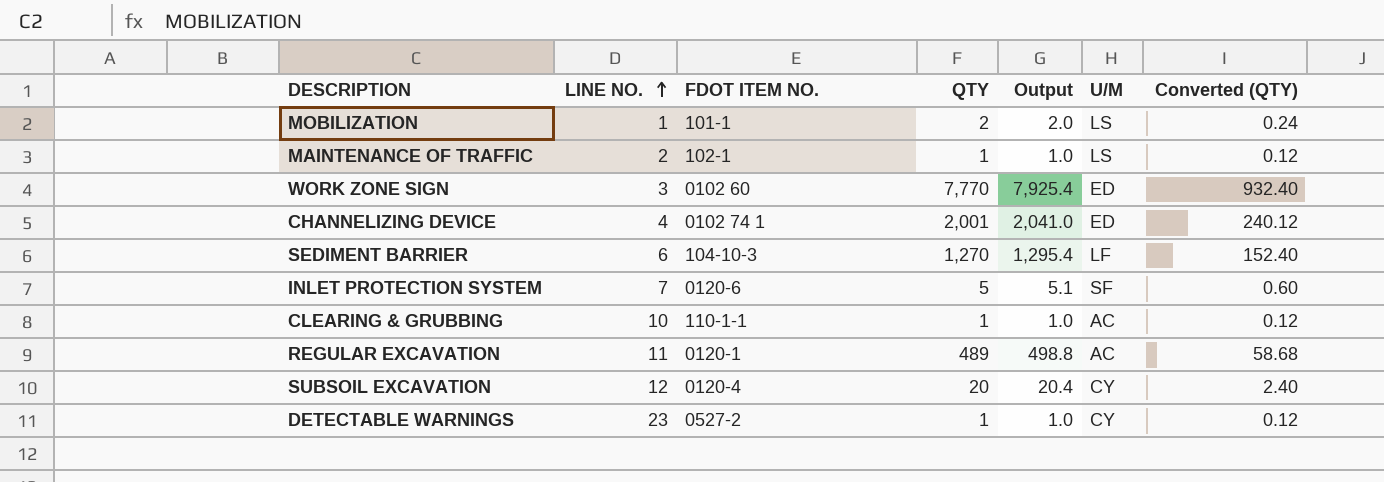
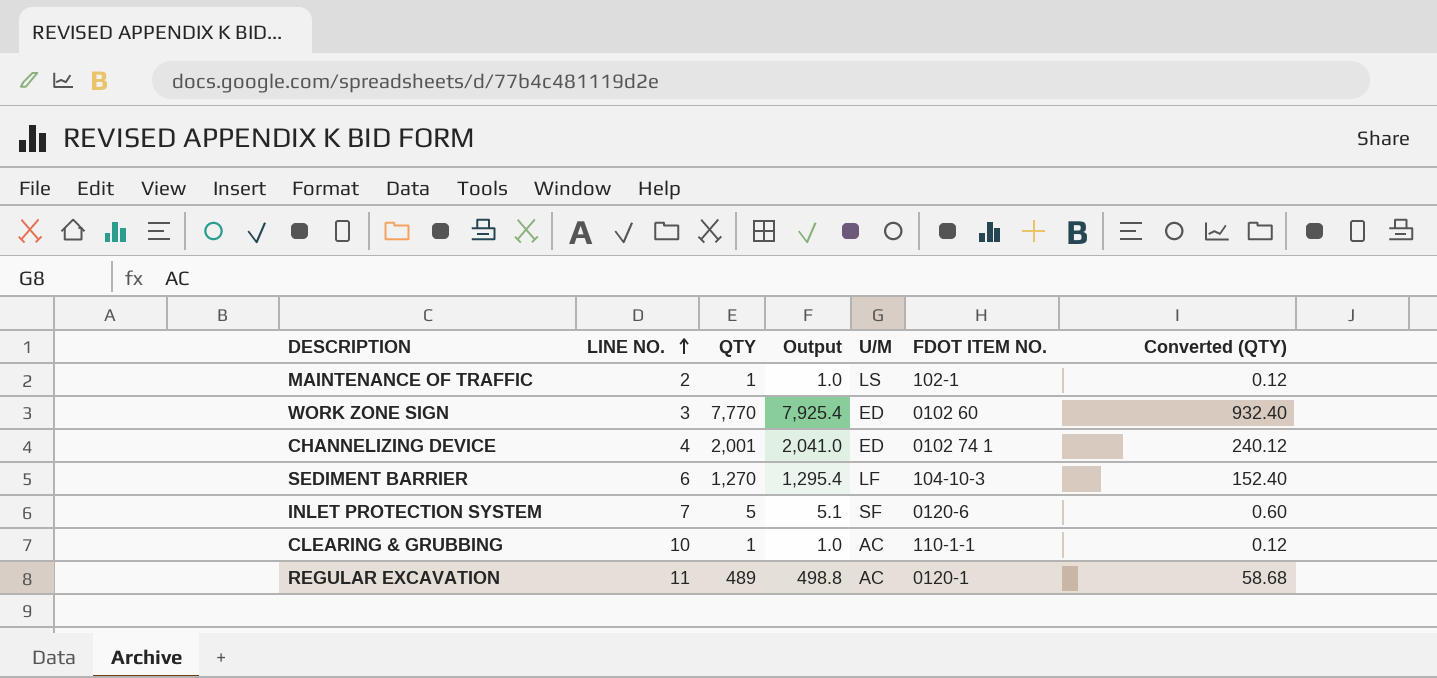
column FDOT ITEM NO. | position: 3 -> 6
row MOBILIZATION: 1 | 101-1 | 2 | 2.0 | LS | 0.24 -> none
row SUBSOIL EXCAVATION: 12 | 0120-4 | 20 | 20.4 | CY | 2.40 -> none
row DETECTABLE WARNINGS: 23 | 0527-2 | 1 | 1.0 | CY | 0.12 -> none

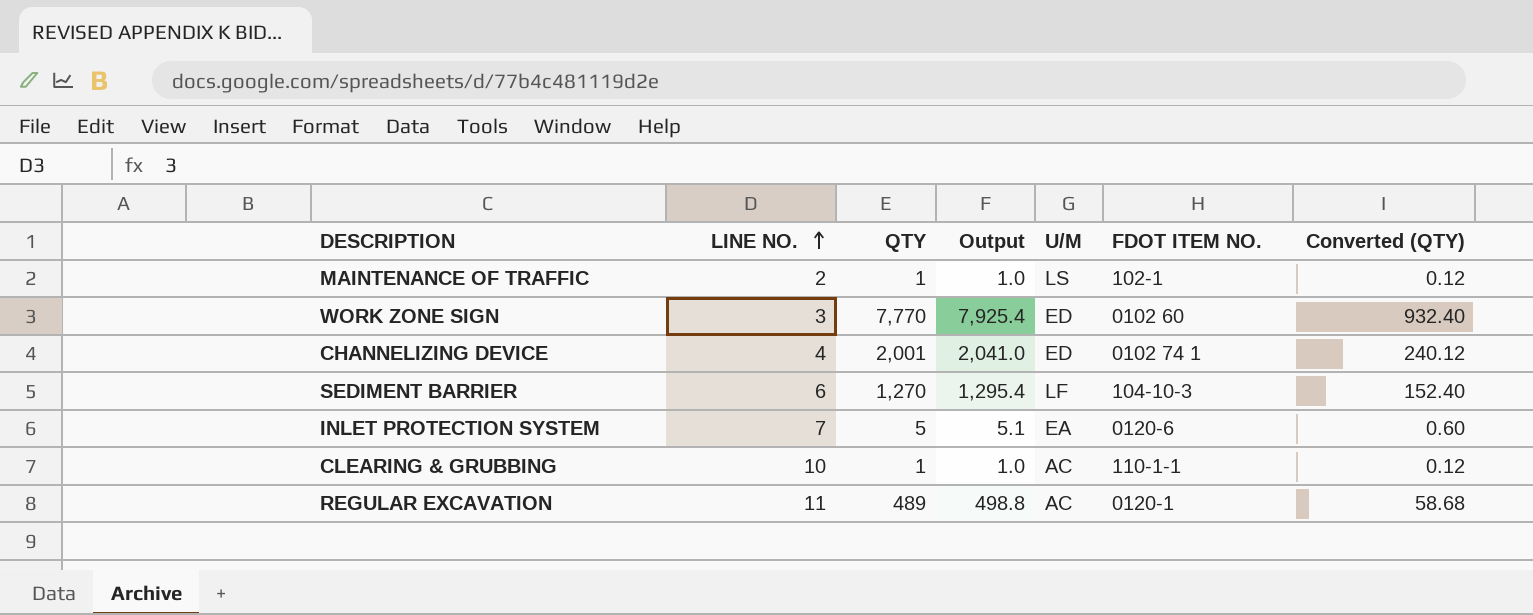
INLET PROTECTION SYSTEM | U/M: SF -> EA

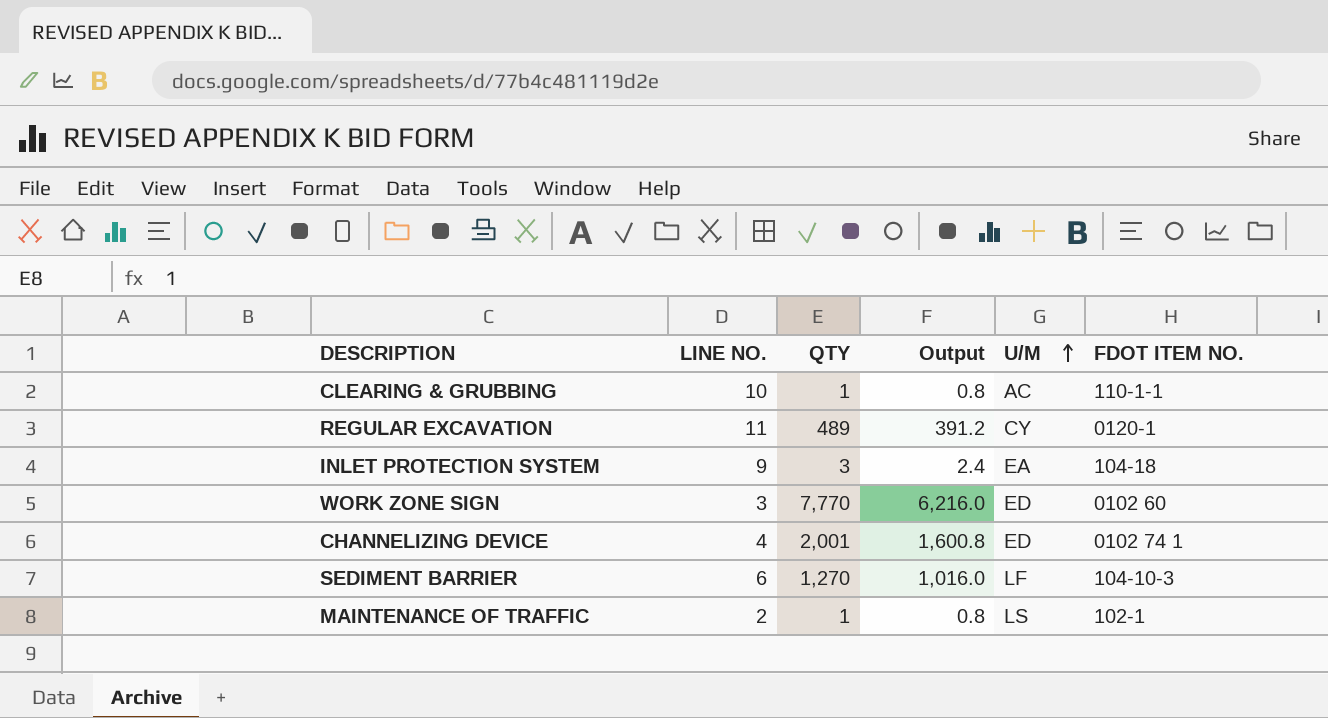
row order: LINE NO. ascending -> U/M ascending
column Converted (QTY) | formula: [QTY] * 0.12 -> none
column Output | formula: [QTY] * 1.02 -> [QTY] * 0.8
REGULAR EXCAVATION | U/M: AC -> CY
INLET PROTECTION SYSTEM | LINE NO.: 7 -> 9
INLET PROTECTION SYSTEM | QTY: 5 -> 3
INLET PROTECTION SYSTEM | FDOT ITEM NO.: 0120-6 -> 104-18

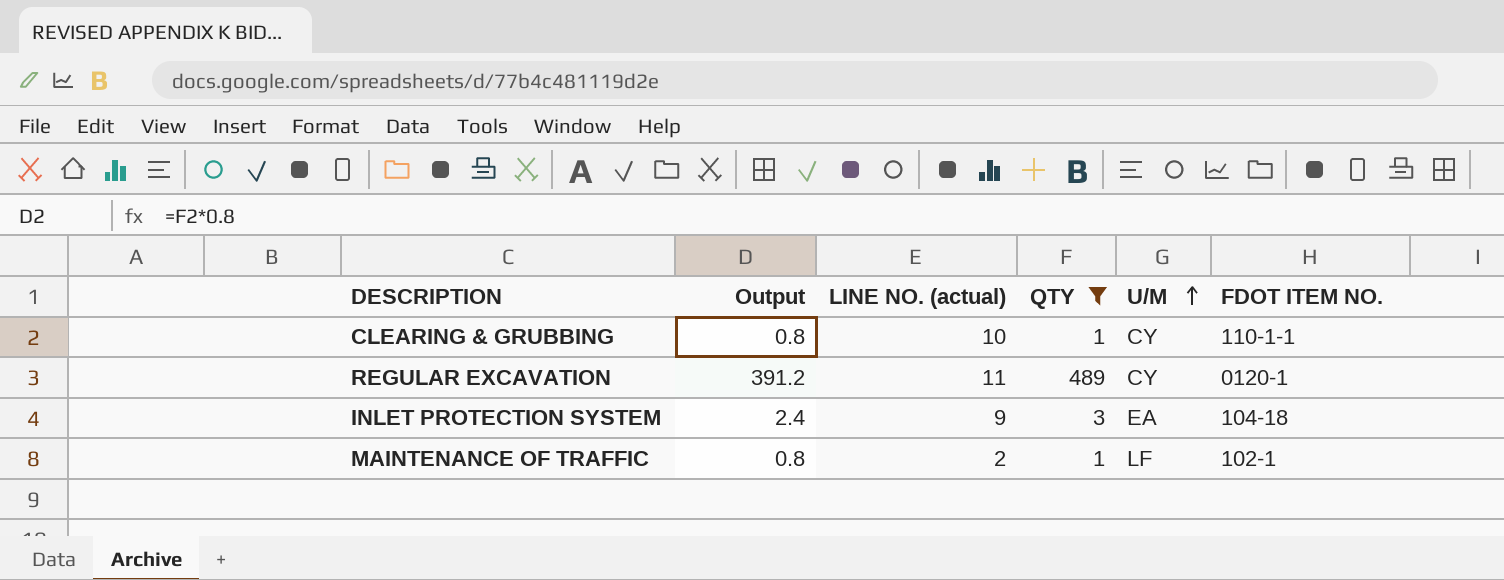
filter: none -> QTY <= 489
column Output | position: 4 -> 2
column name: LINE NO. -> LINE NO. (actual)
CLEARING & GRUBBING | U/M: AC -> CY
MAINTENANCE OF TRAFFIC | U/M: LS -> LF

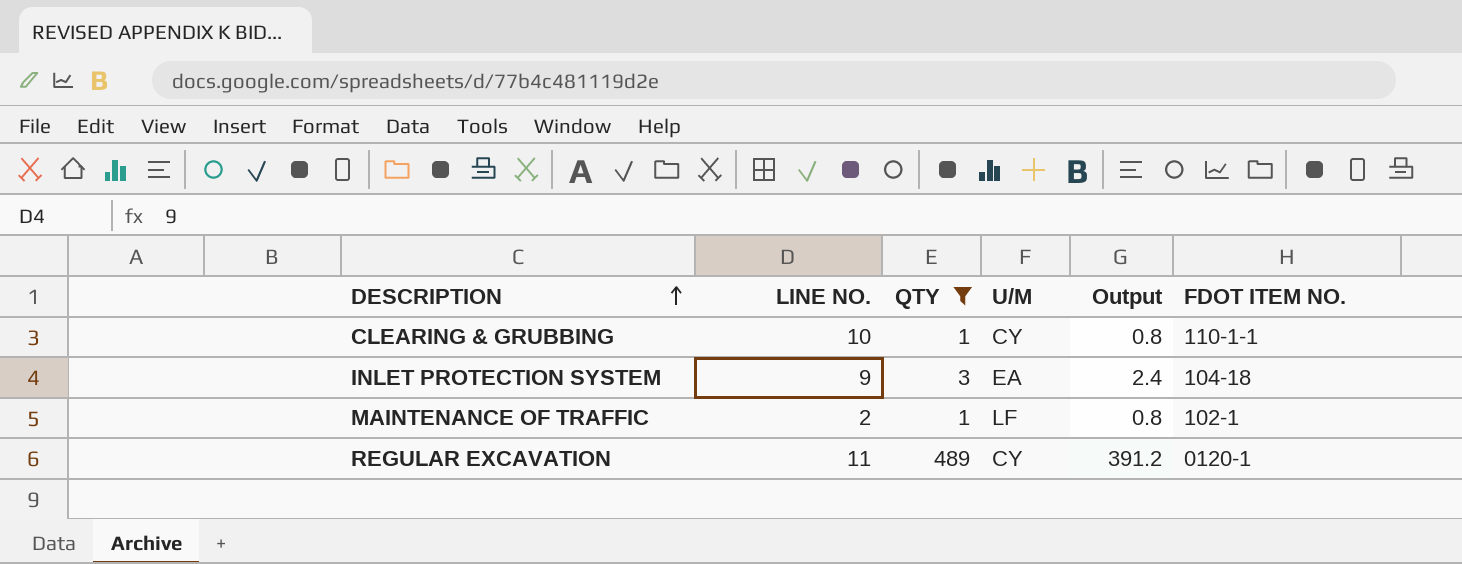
row order: U/M ascending -> DESCRIPTION ascending
column name: LINE NO. (actual) -> LINE NO.
column Output | position: 2 -> 5

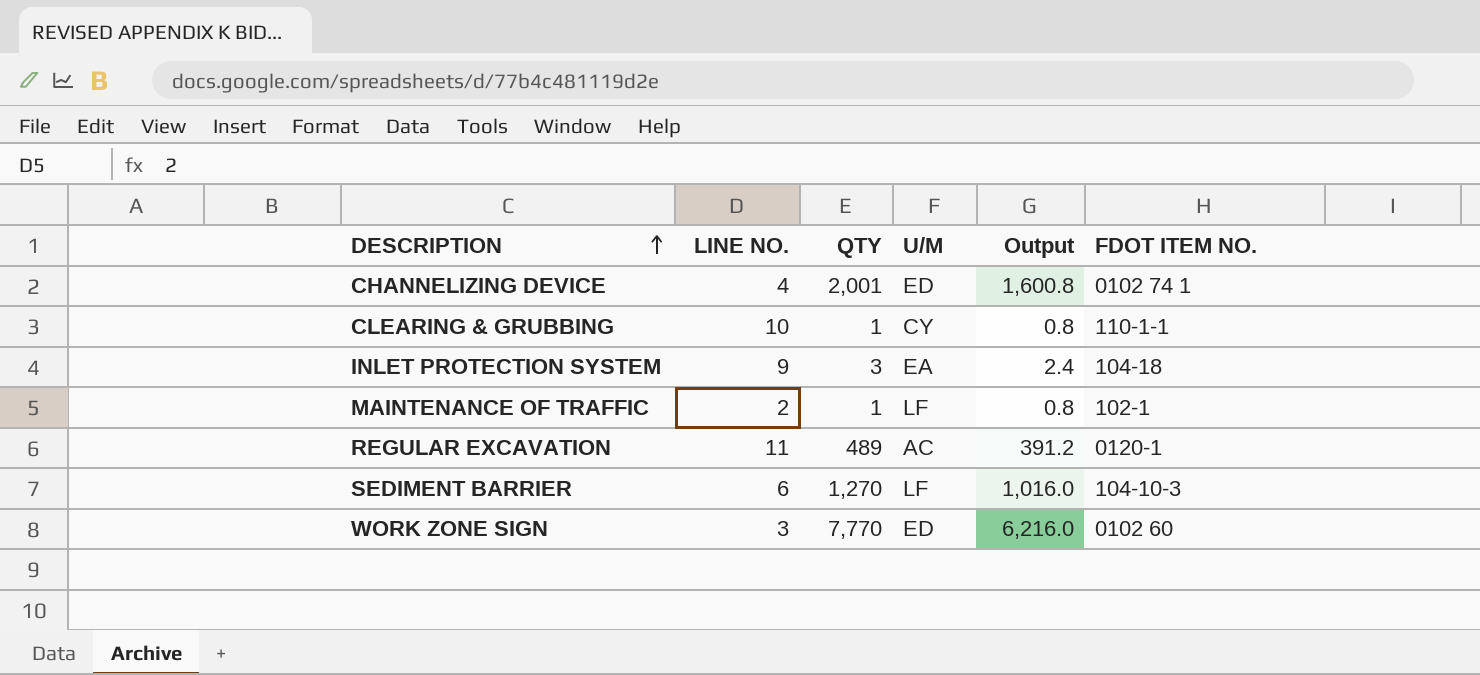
filter: QTY <= 489 -> none
REGULAR EXCAVATION | U/M: CY -> AC

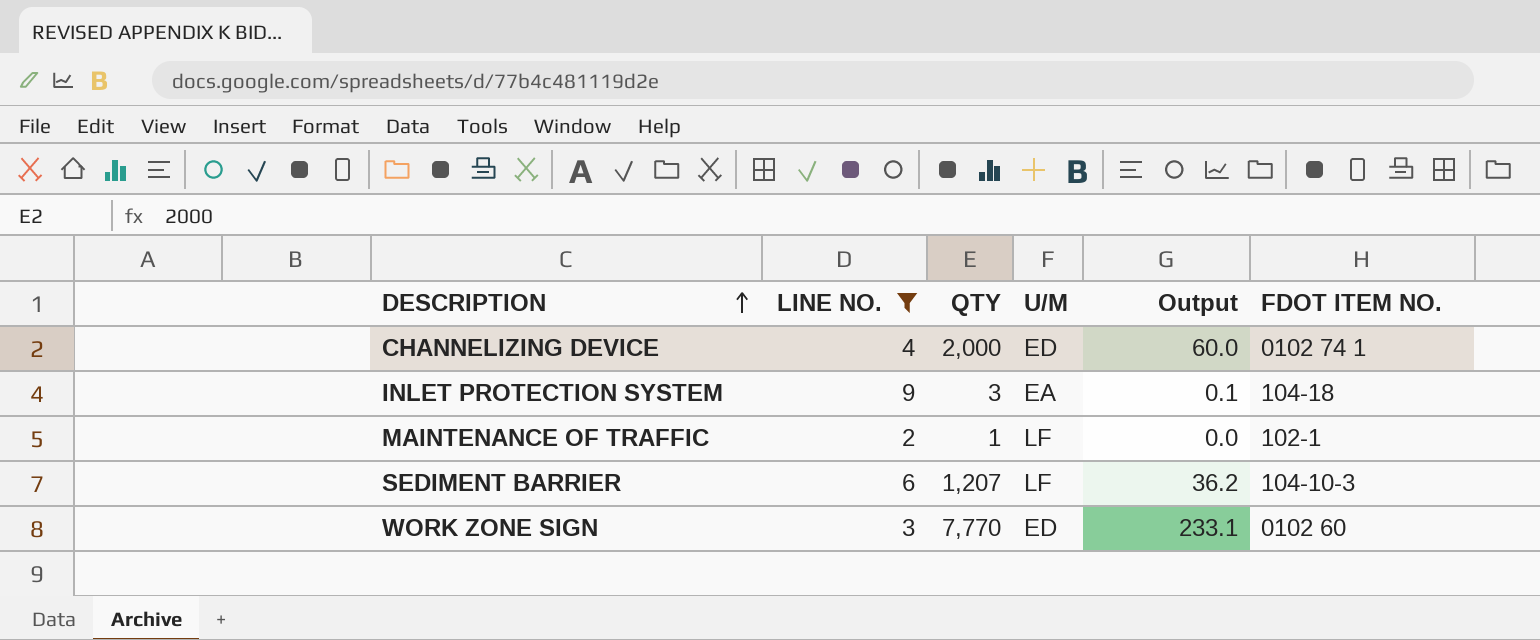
filter: none -> LINE NO. <= 9
column Output | formula: [QTY] * 0.8 -> [QTY] * 0.03
CHANNELIZING DEVICE | QTY: 2,001 -> 2,000
SEDIMENT BARRIER | QTY: 1,270 -> 1,207

